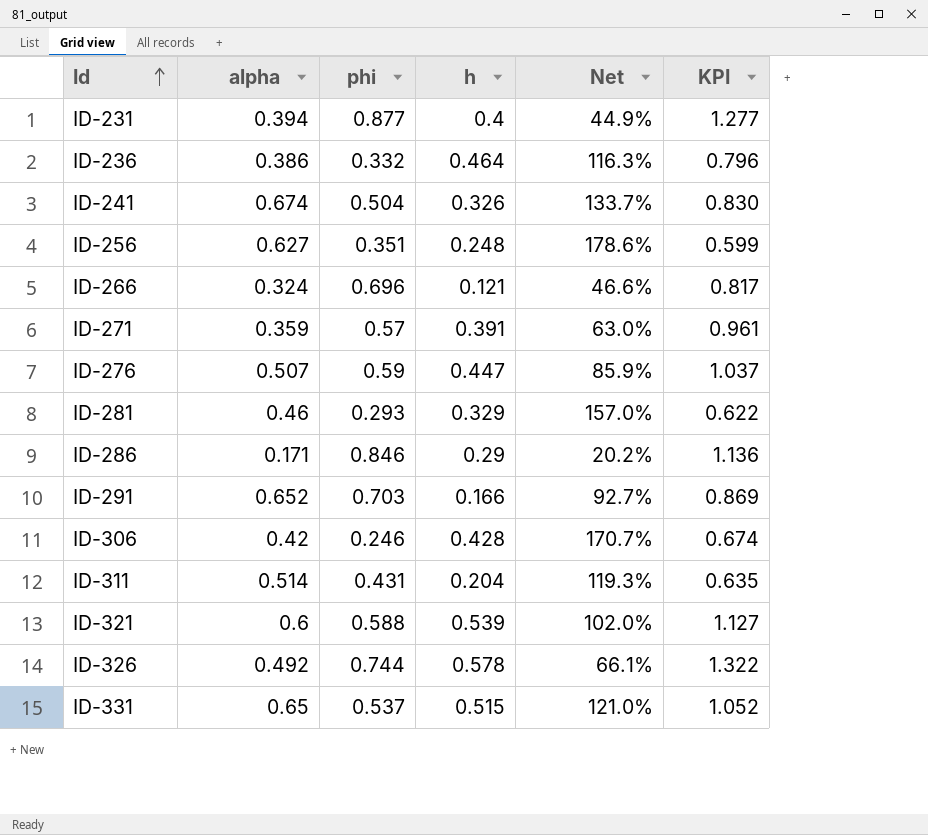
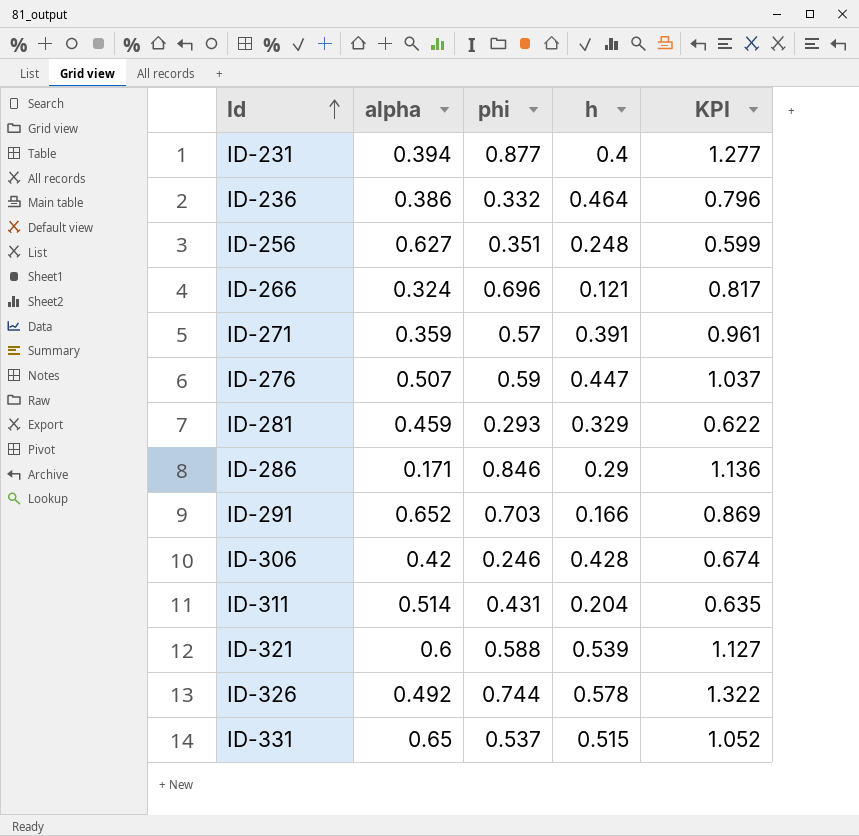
column Net | formula: [alpha] / [phi] -> none
row ID-241: 0.674 | 0.504 | 0.326 | 133.7% | 0.830 -> none
ID-281 | alpha: 0.46 -> 0.459

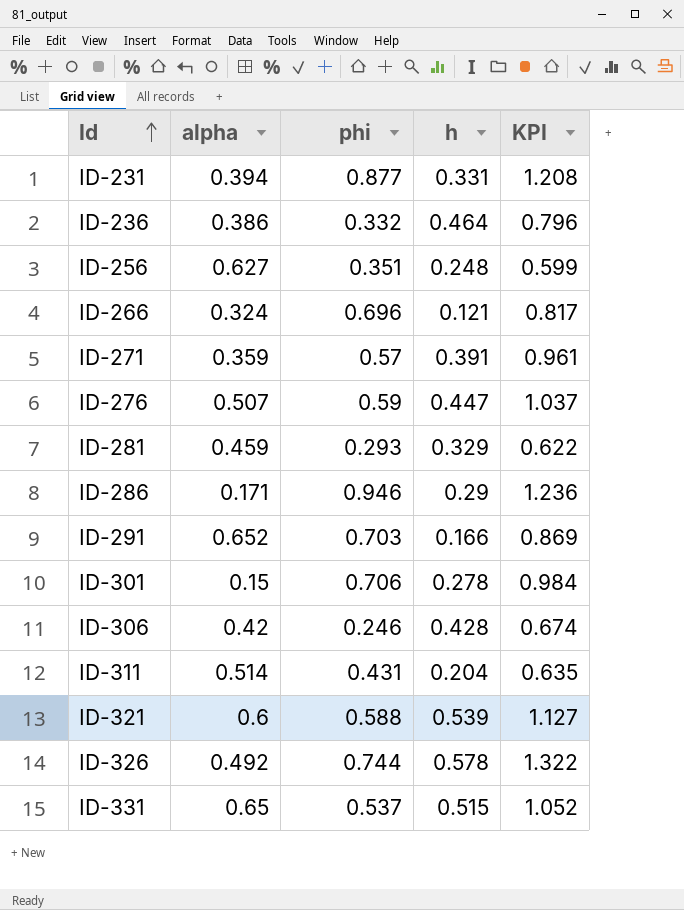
ID-231 | h: 0.4 -> 0.331
ID-231 | KPI: 1.277 -> 1.208
ID-286 | phi: 0.846 -> 0.946
ID-286 | KPI: 1.136 -> 1.236
row ID-301: none -> 0.15 | 0.706 | 0.278 | 0.984

